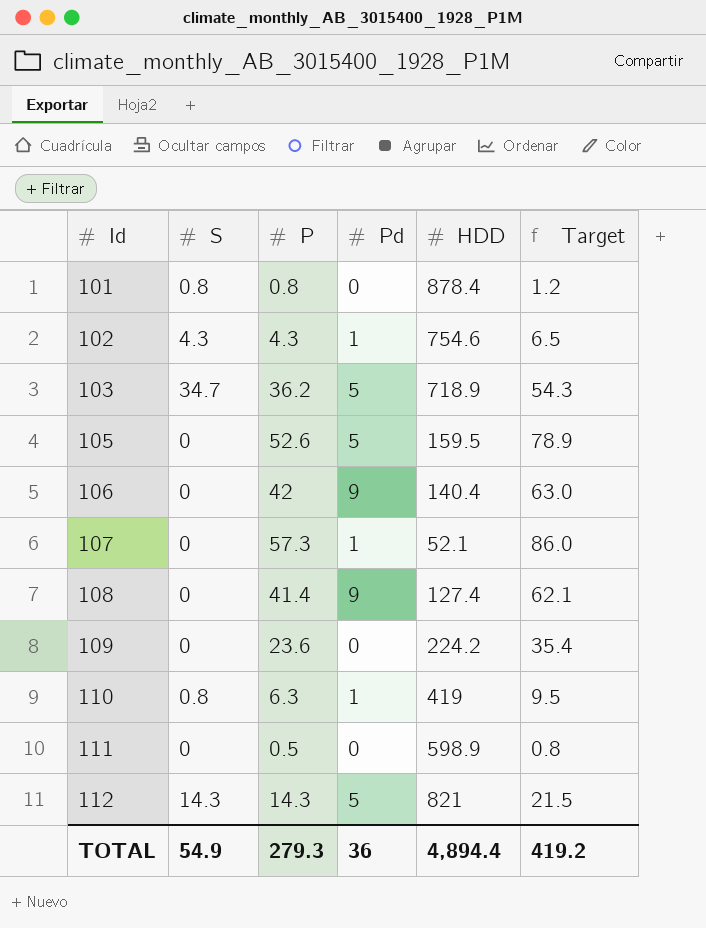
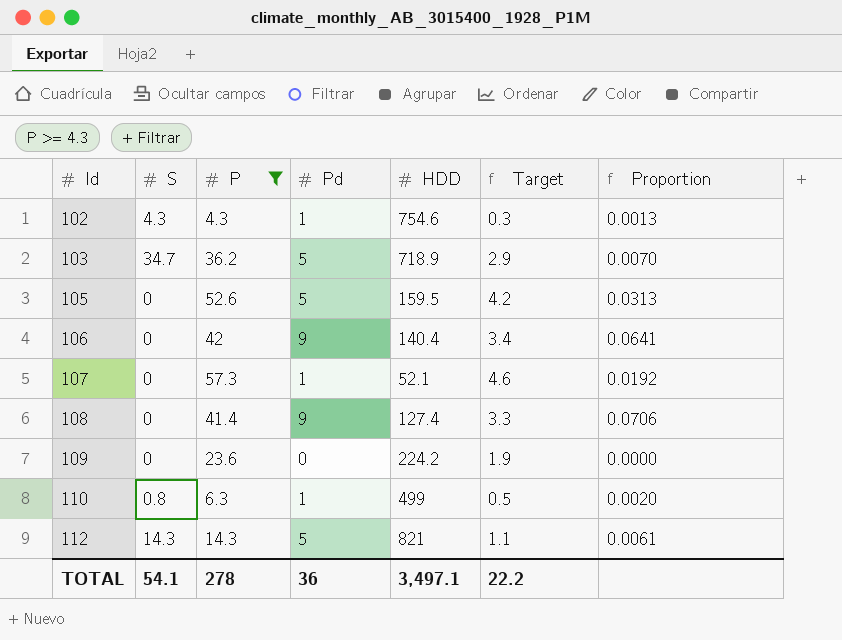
filter: none -> P >= 4.3
column Target | formula: [P] * 1.5 -> [P] * 0.08
column Proportion | formula: none -> [Pd] / [HDD]
110 | HDD: 419 -> 499
TOTAL | S: 54.9 -> 54.1
TOTAL | P: 279.3 -> 278
TOTAL | HDD: 4,894.4 -> 3,497.1
TOTAL | Target: 419.2 -> 22.2

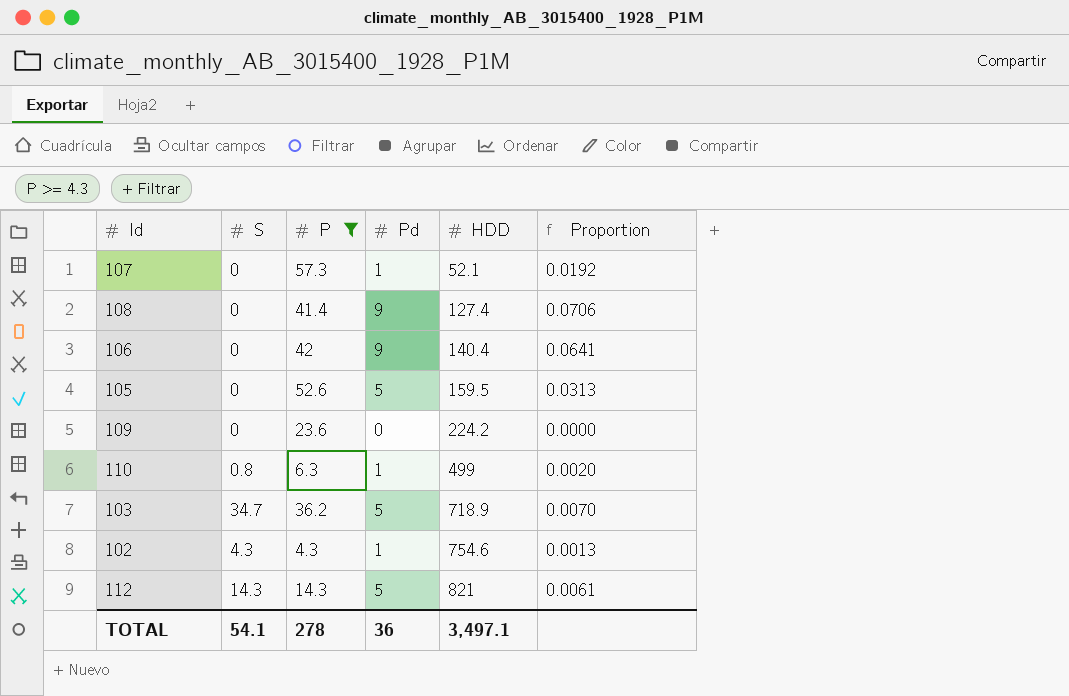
row order: Id ascending -> HDD ascending
column Target | formula: [P] * 0.08 -> none

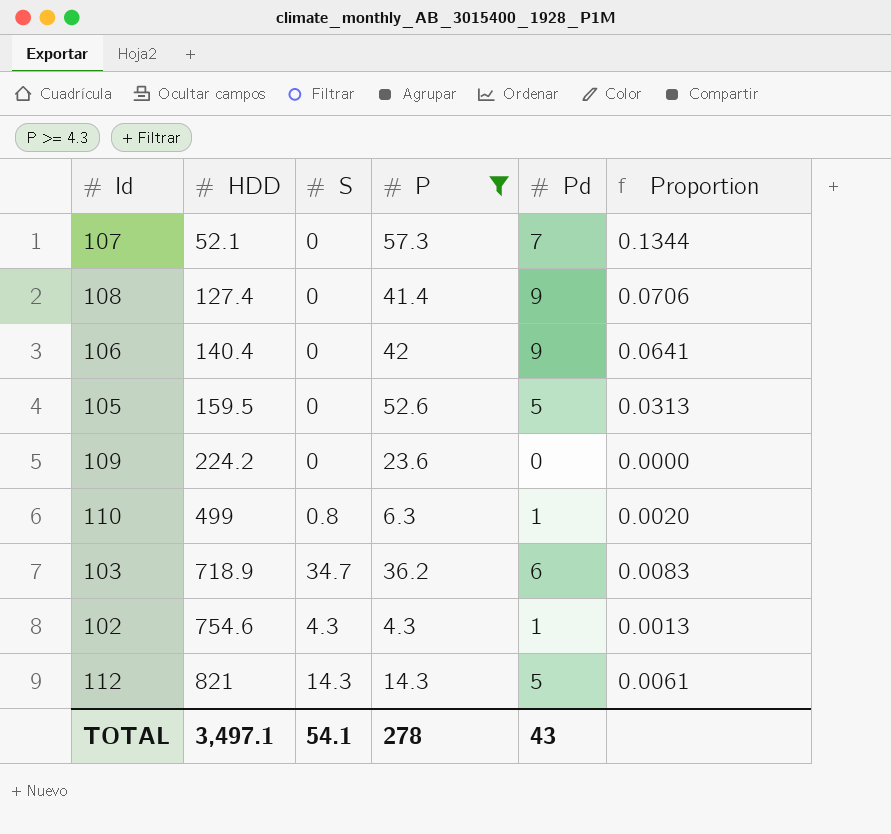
column HDD | position: 5 -> 2
107 | Pd: 1 -> 7
107 | Proportion: 0.0192 -> 0.1344
103 | Pd: 5 -> 6
103 | Proportion: 0.0070 -> 0.0083
TOTAL | Pd: 36 -> 43

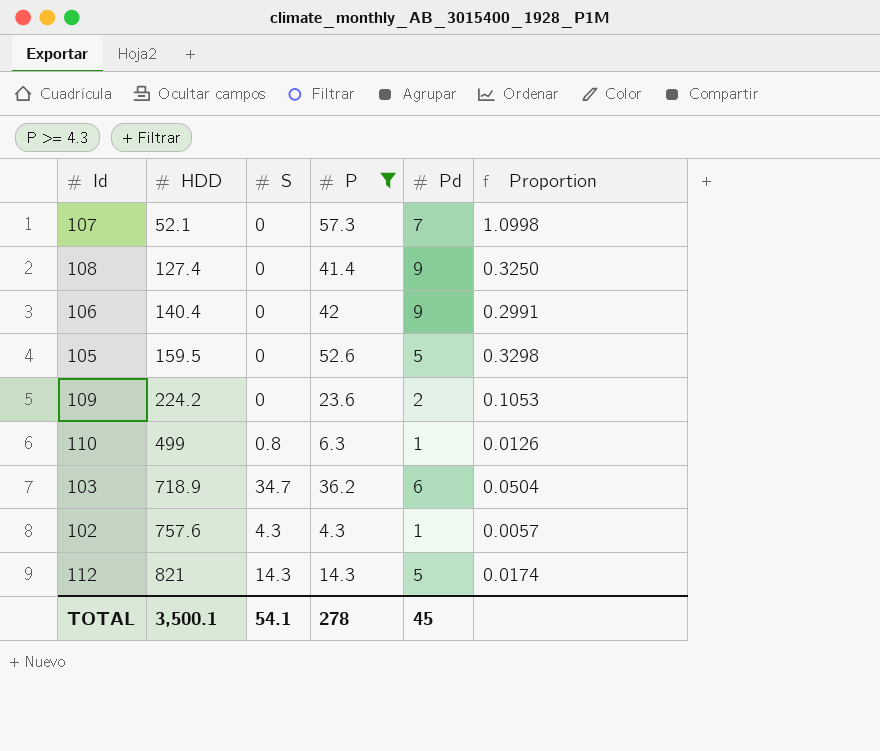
column Proportion | formula: [Pd] / [HDD] -> [P] / [HDD]
109 | Pd: 0 -> 2
102 | HDD: 754.6 -> 757.6
TOTAL | HDD: 3,497.1 -> 3,500.1
TOTAL | Pd: 43 -> 45

